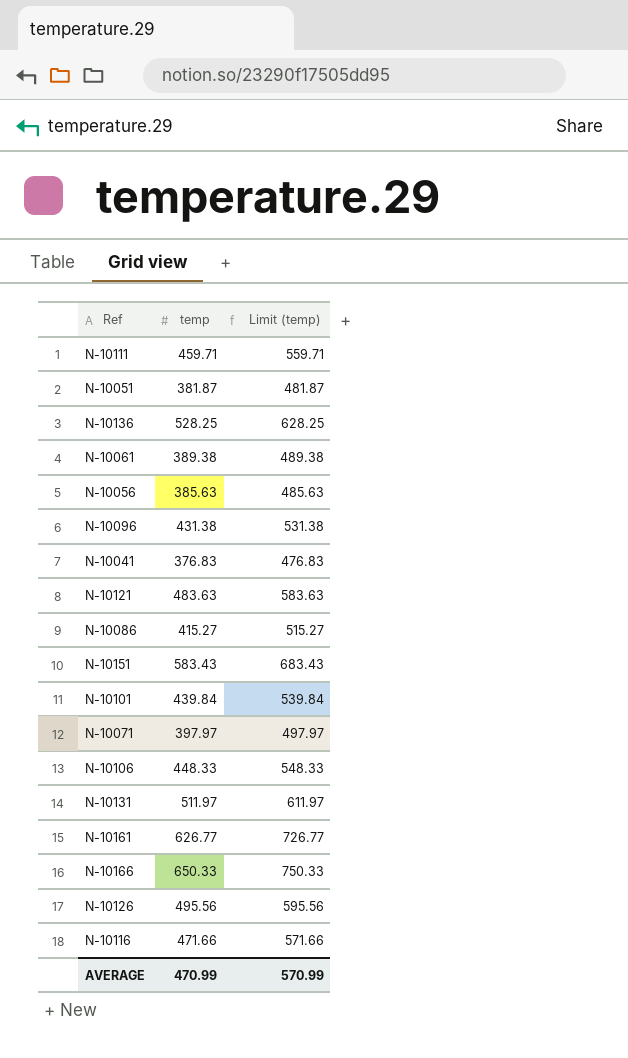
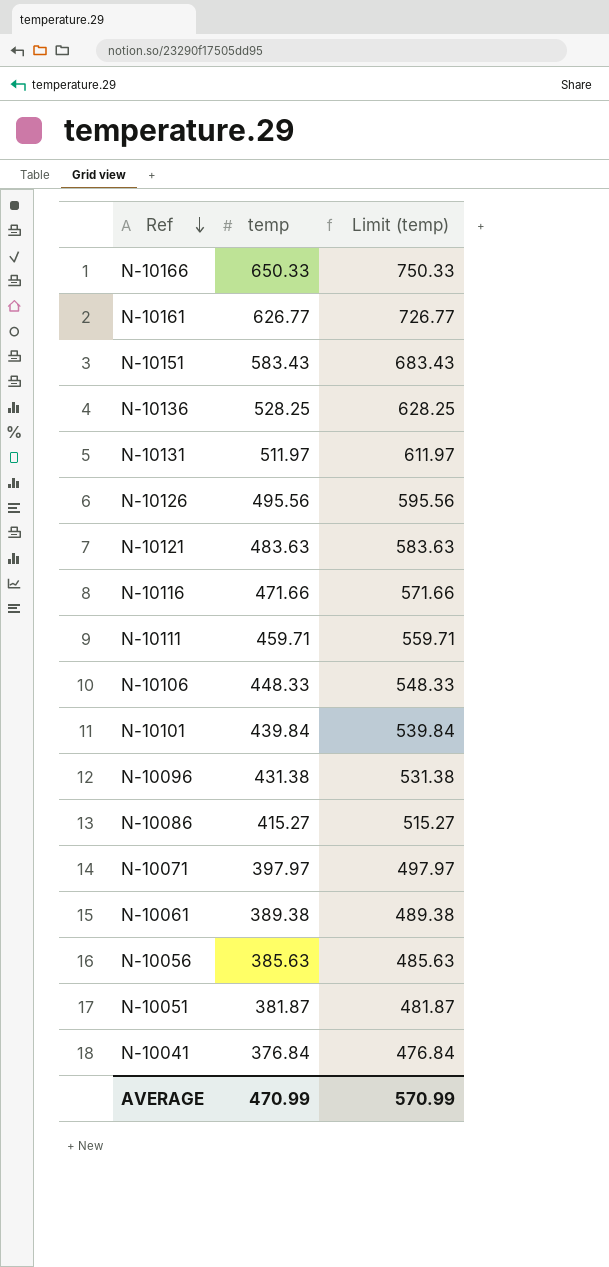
row order: none -> Ref descending
N-10041 | temp: 376.83 -> 376.84
N-10041 | Limit (temp): 476.83 -> 476.84

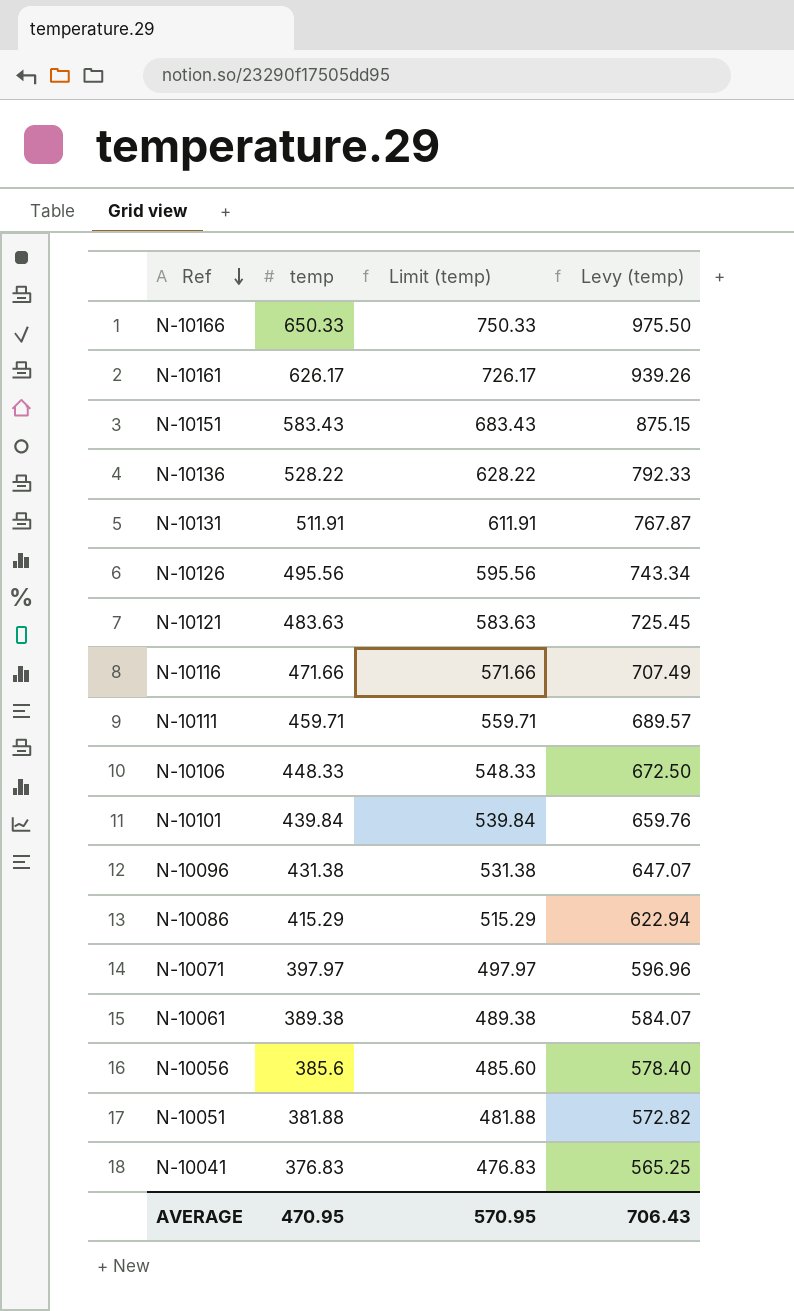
column Levy (temp) | formula: none -> [temp] * 1.5
N-10161 | temp: 626.77 -> 626.17
N-10161 | Limit (temp): 726.77 -> 726.17
N-10136 | temp: 528.25 -> 528.22
N-10136 | Limit (temp): 628.25 -> 628.22
N-10131 | temp: 511.97 -> 511.91
N-10131 | Limit (temp): 611.97 -> 611.91
N-10086 | temp: 415.27 -> 415.29
N-10086 | Limit (temp): 515.27 -> 515.29
N-10056 | temp: 385.63 -> 385.6
N-10056 | Limit (temp): 485.63 -> 485.60
N-10051 | temp: 381.87 -> 381.88
N-10051 | Limit (temp): 481.87 -> 481.88
N-10041 | temp: 376.84 -> 376.83
N-10041 | Limit (temp): 476.84 -> 476.83
AVERAGE | temp: 470.99 -> 470.95
AVERAGE | Limit (temp): 570.99 -> 570.95

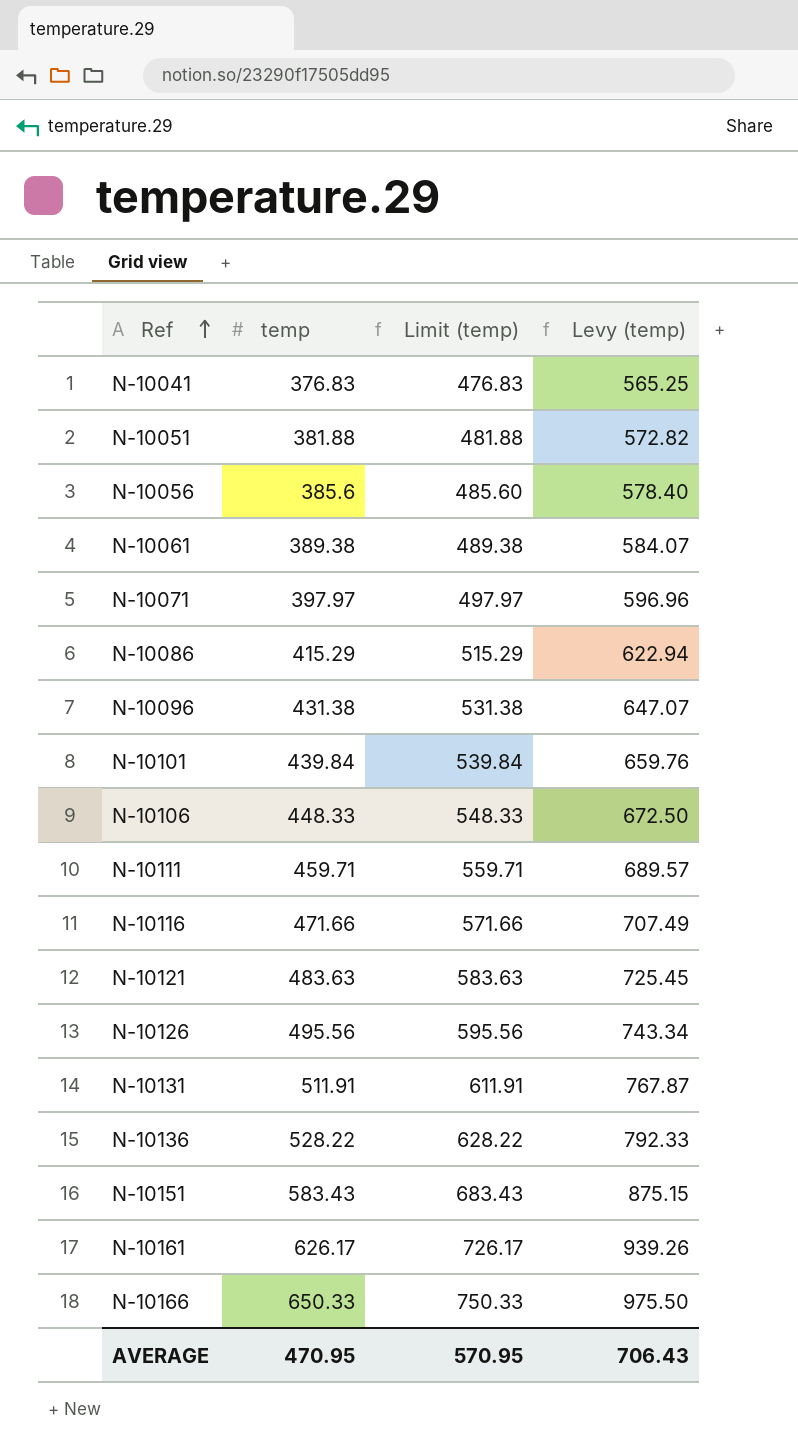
row order: Ref descending -> Ref ascending

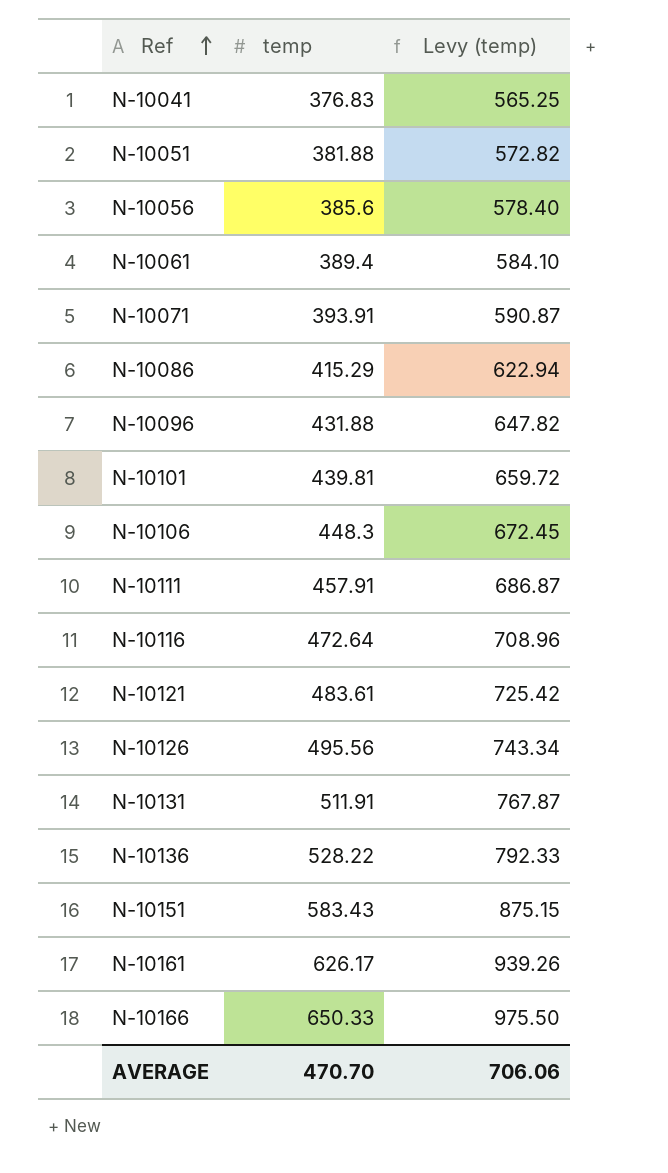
column Limit (temp) | formula: [temp] + 100 -> none
N-10061 | temp: 389.38 -> 389.4
N-10061 | Levy (temp): 584.07 -> 584.10
N-10071 | temp: 397.97 -> 393.91
N-10071 | Levy (temp): 596.96 -> 590.87
N-10096 | temp: 431.38 -> 431.88
N-10096 | Levy (temp): 647.07 -> 647.82
N-10101 | temp: 439.84 -> 439.81
N-10101 | Levy (temp): 659.76 -> 659.72
N-10106 | temp: 448.33 -> 448.3
N-10106 | Levy (temp): 672.50 -> 672.45
N-10111 | temp: 459.71 -> 457.91
N-10111 | Levy (temp): 689.57 -> 686.87
N-10116 | temp: 471.66 -> 472.64
N-10116 | Levy (temp): 707.49 -> 708.96
N-10121 | temp: 483.63 -> 483.61
N-10121 | Levy (temp): 725.45 -> 725.42
AVERAGE | temp: 470.95 -> 470.70
AVERAGE | Levy (temp): 706.43 -> 706.06

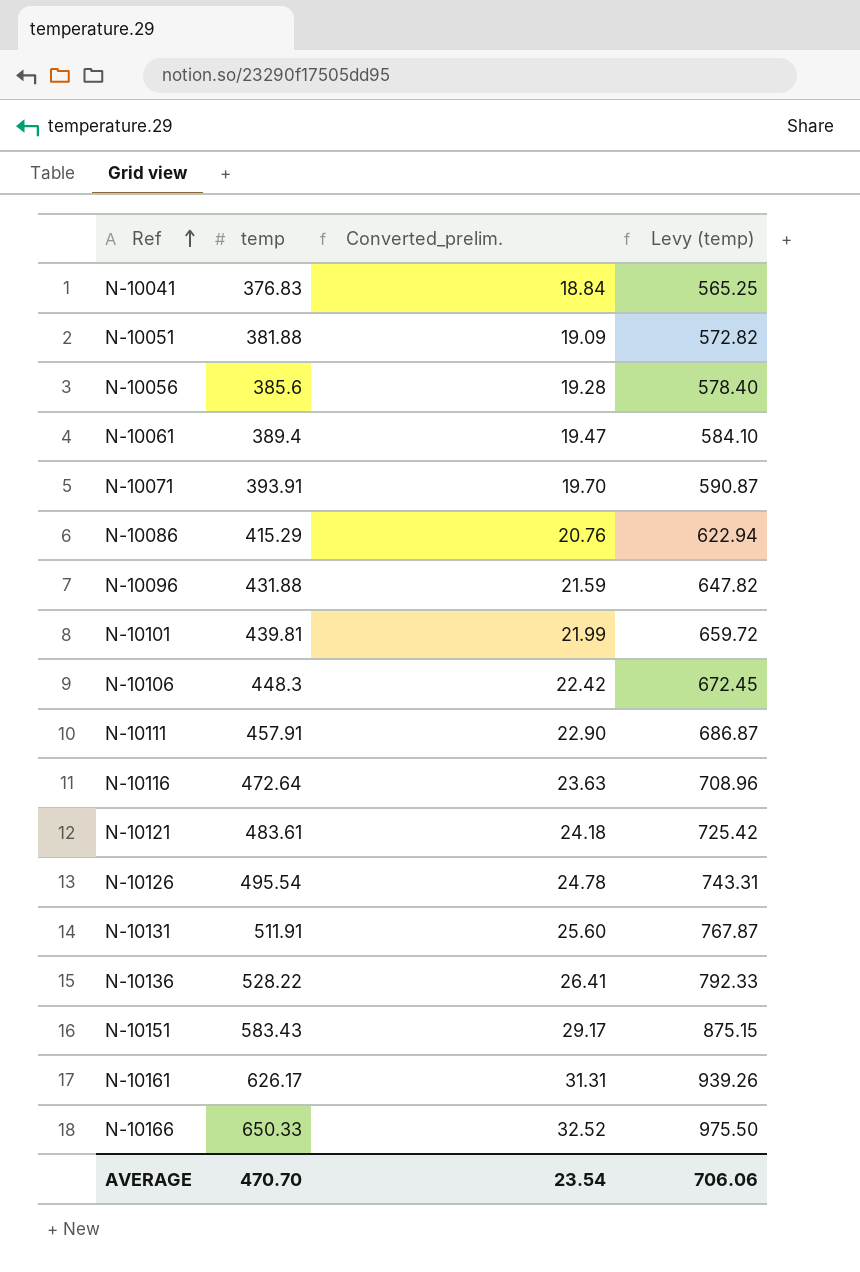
column Converted_prelim. | formula: none -> [temp] * 0.05
N-10126 | temp: 495.56 -> 495.54
N-10126 | Levy (temp): 743.34 -> 743.31

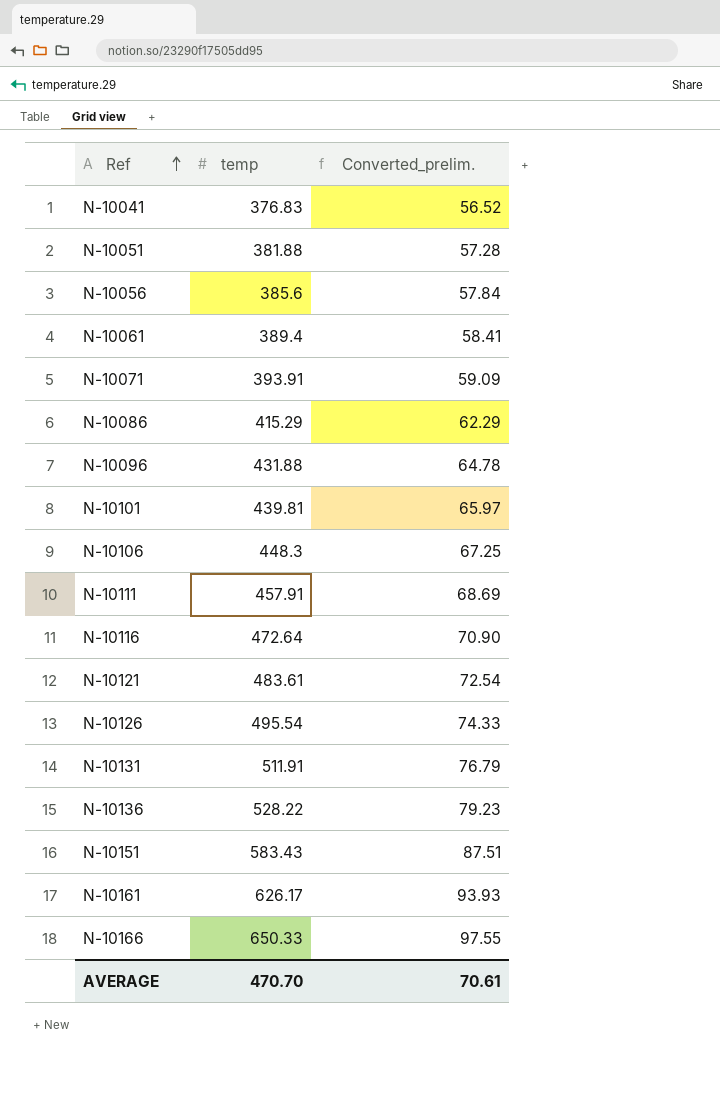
column Levy (temp) | formula: [temp] * 1.5 -> none
column Converted_prelim. | formula: [temp] * 0.05 -> [temp] * 0.15
AVERAGE | Converted_prelim.: 23.54 -> 70.61

